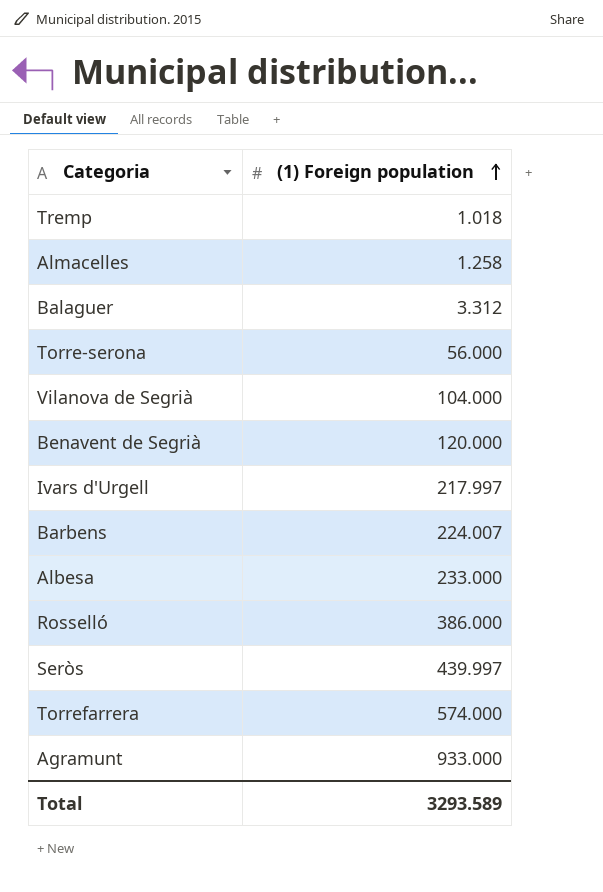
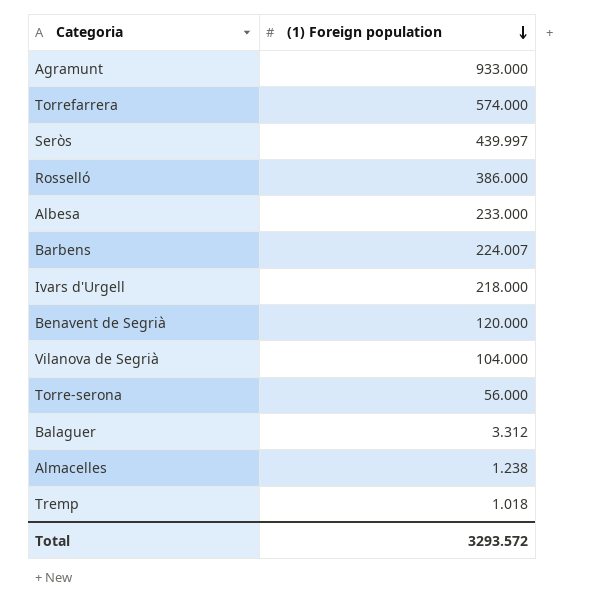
row order: (1) Foreign population ascending -> (1) Foreign population descending
Ivars d'Urgell | (1) Foreign population: 217.997 -> 218.000
Almacelles | (1) Foreign population: 1.258 -> 1.238
Total | (1) Foreign population: 3293.589 -> 3293.572

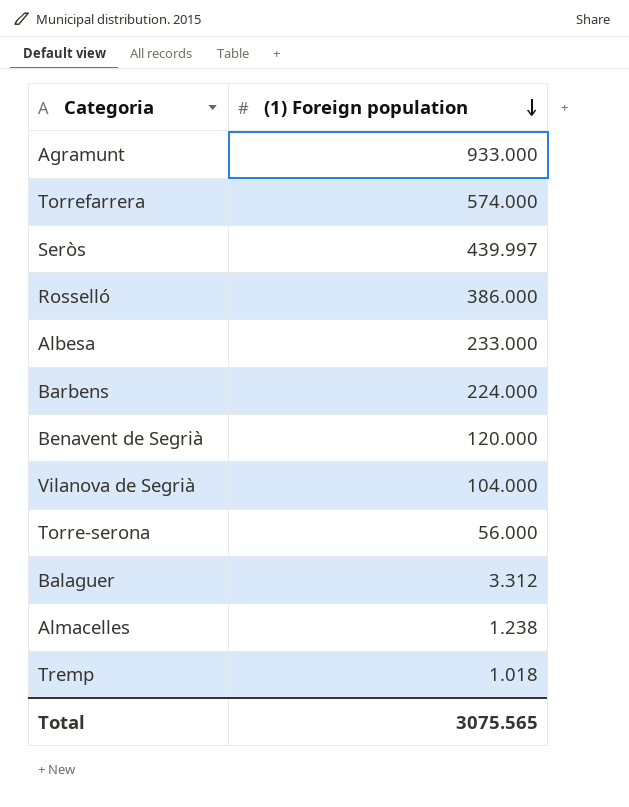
row Ivars d'Urgell: 218.000 -> none
Barbens | (1) Foreign population: 224.007 -> 224.000
Total | (1) Foreign population: 3293.572 -> 3075.565

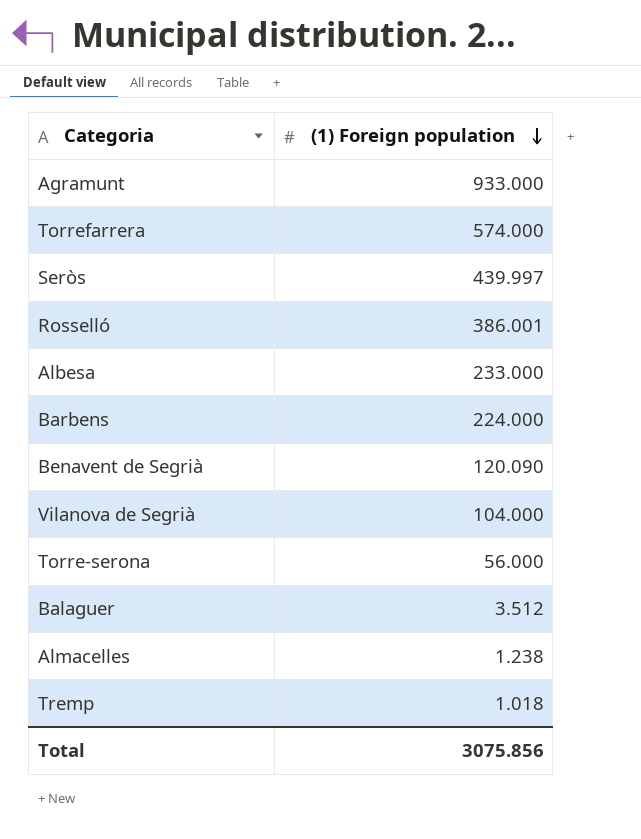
Rosselló | (1) Foreign population: 386.000 -> 386.001
Benavent de Segrià | (1) Foreign population: 120.000 -> 120.090
Balaguer | (1) Foreign population: 3.312 -> 3.512
Total | (1) Foreign population: 3075.565 -> 3075.856

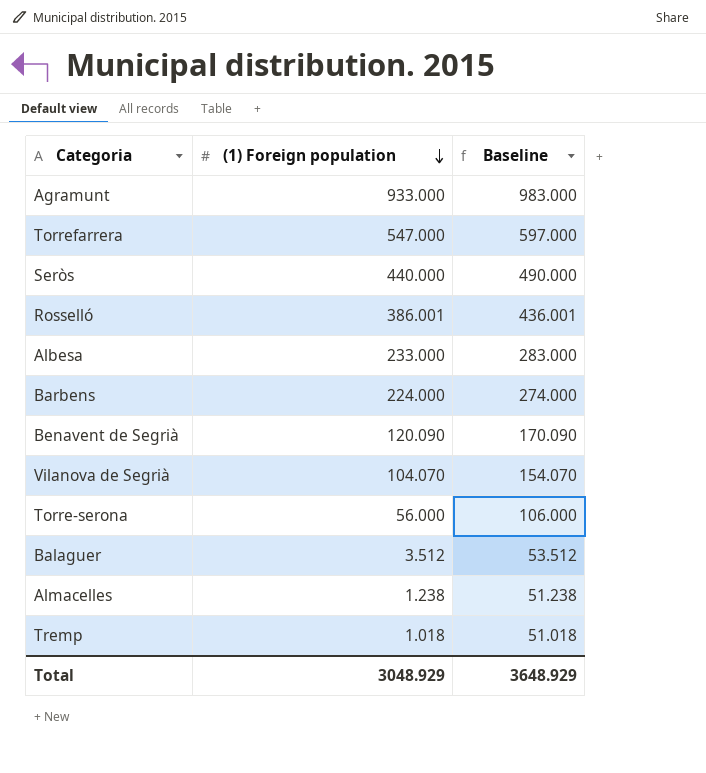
column Baseline | formula: none -> [(1) Foreign population] + 50
Torrefarrera | (1) Foreign population: 574.000 -> 547.000
Seròs | (1) Foreign population: 439.997 -> 440.000
Vilanova de Segrià | (1) Foreign population: 104.000 -> 104.070
Total | (1) Foreign population: 3075.856 -> 3048.929

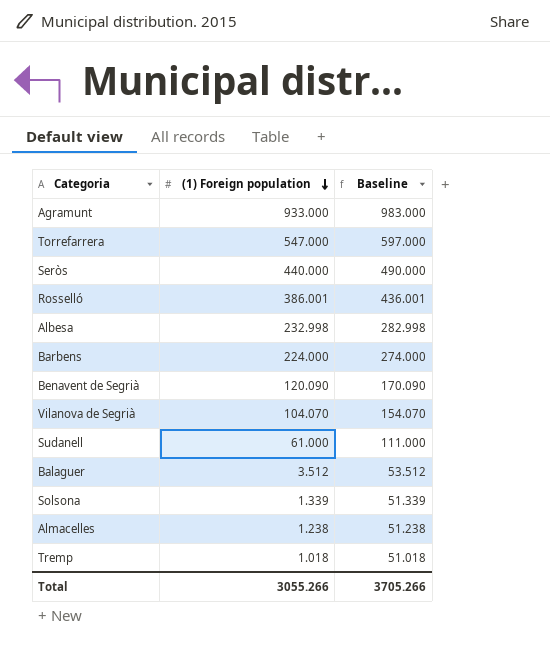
row Torre-serona: 56.000 | 106.000 -> none
Albesa | (1) Foreign population: 233.000 -> 232.998
Albesa | Baseline: 283.000 -> 282.998
row Sudanell: none -> 61.000 | 111.000
row Solsona: none -> 1.339 | 51.339
Total | (1) Foreign population: 3048.929 -> 3055.266
Total | Baseline: 3648.929 -> 3705.266

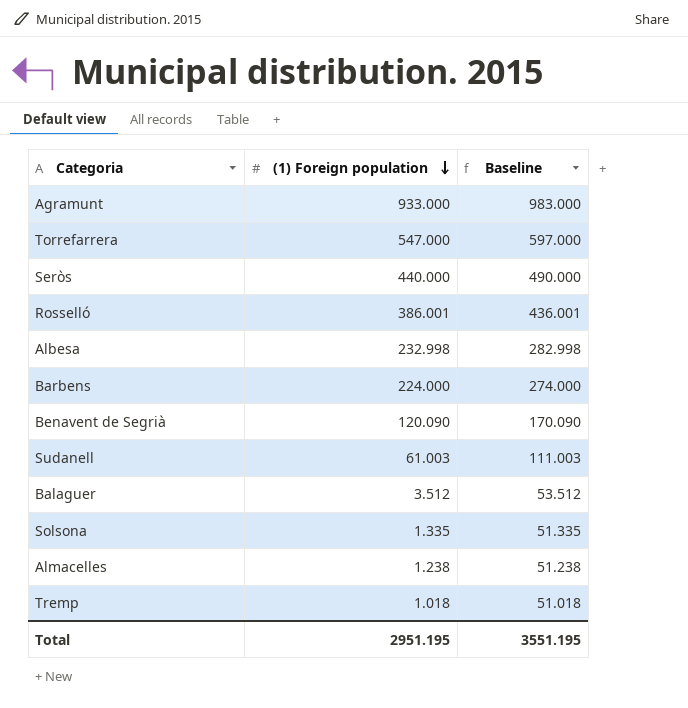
row Vilanova de Segrià: 104.070 | 154.070 -> none
Sudanell | (1) Foreign population: 61.000 -> 61.003
Sudanell | Baseline: 111.000 -> 111.003
Solsona | (1) Foreign population: 1.339 -> 1.335
Solsona | Baseline: 51.339 -> 51.335
Total | (1) Foreign population: 3055.266 -> 2951.195
Total | Baseline: 3705.266 -> 3551.195

